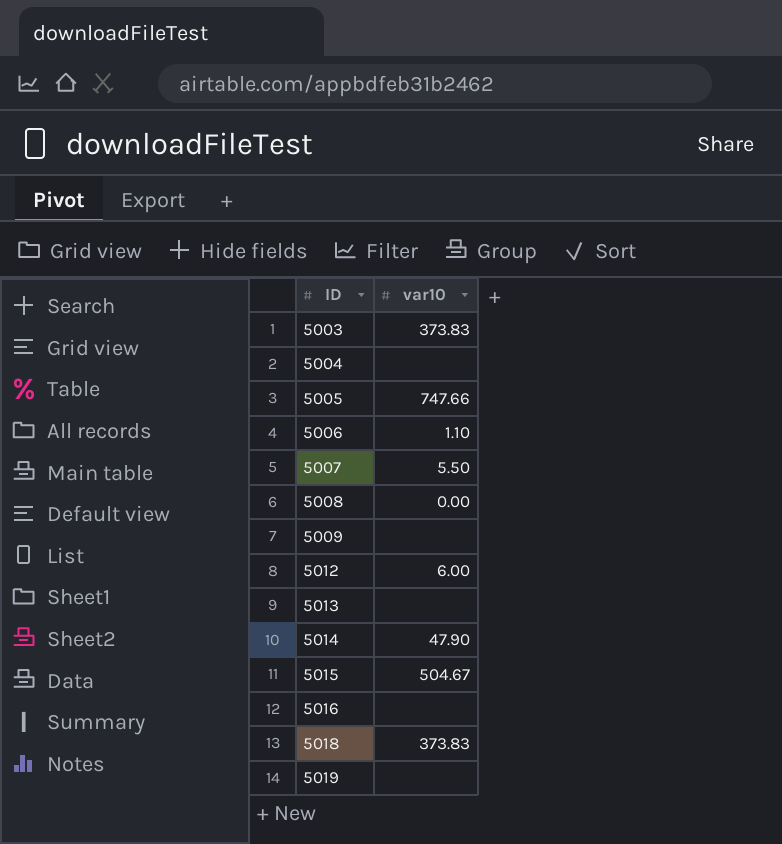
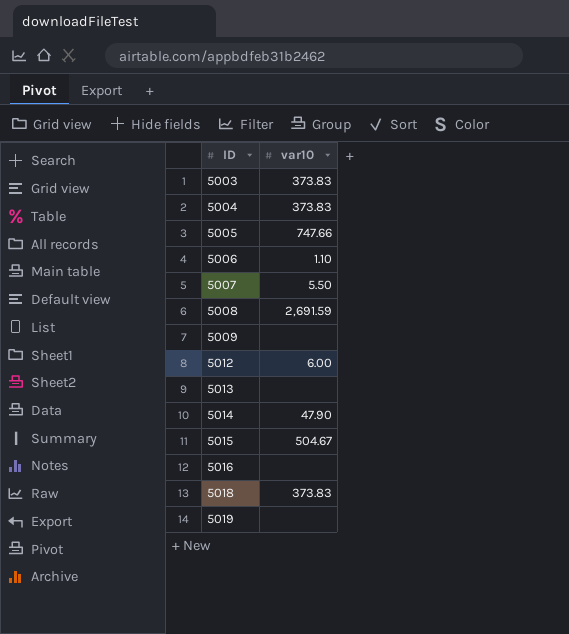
5004 | var10: none -> 373.83
5008 | var10: 0.00 -> 2,691.59

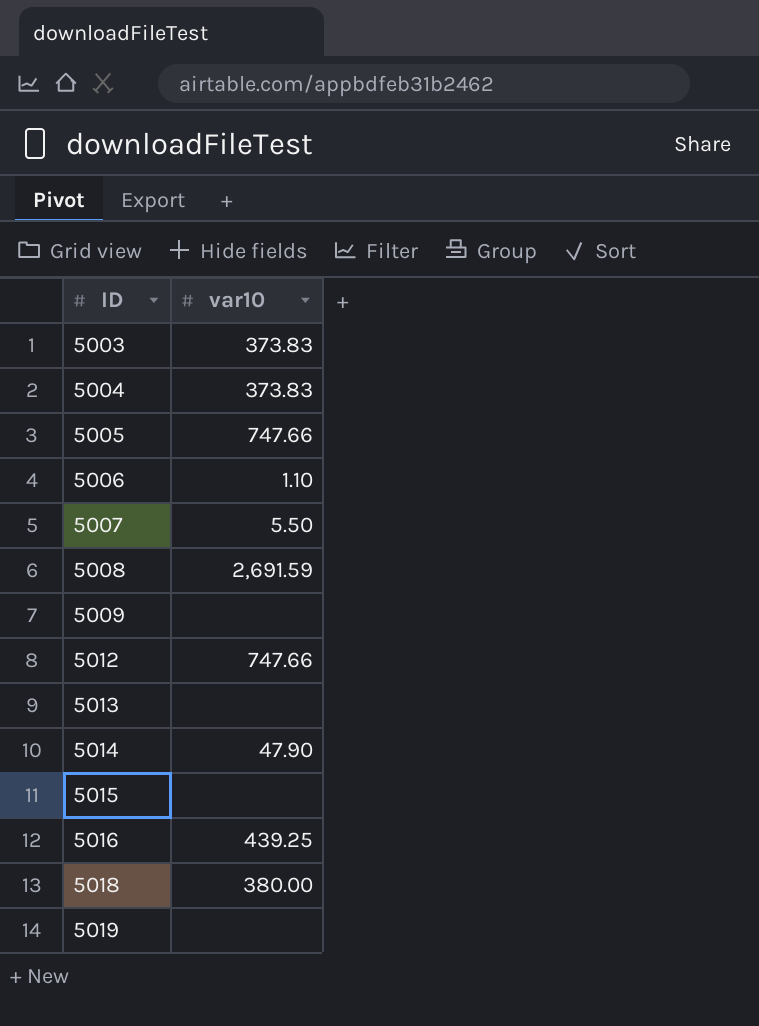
5012 | var10: 6.00 -> 747.66
5015 | var10: 504.67 -> none
5016 | var10: none -> 439.25
5018 | var10: 373.83 -> 380.00

